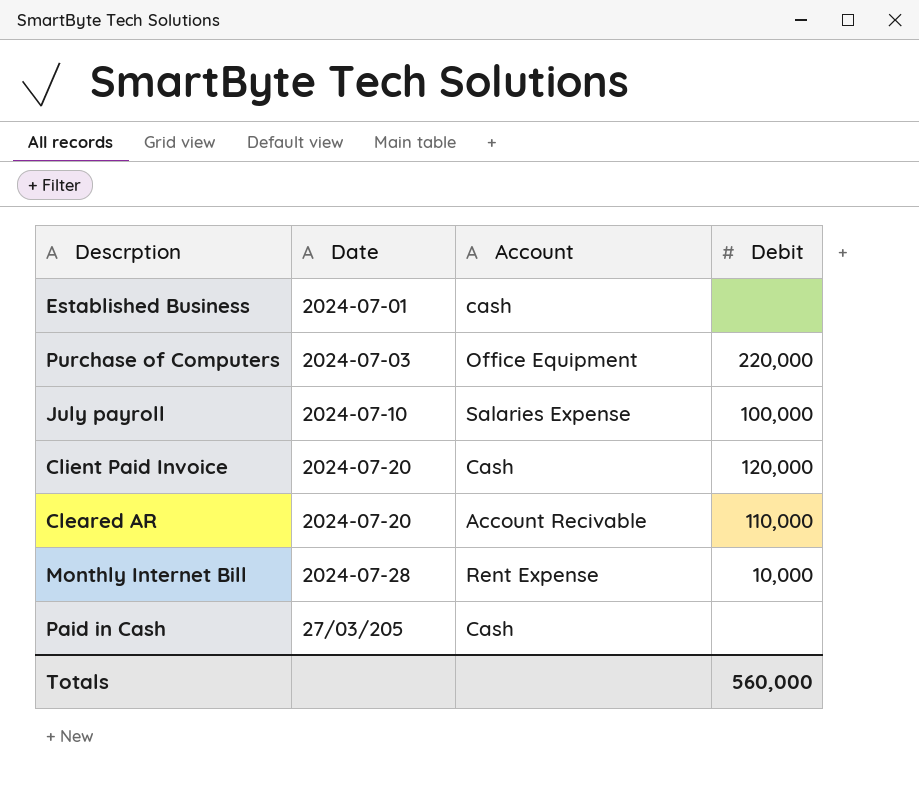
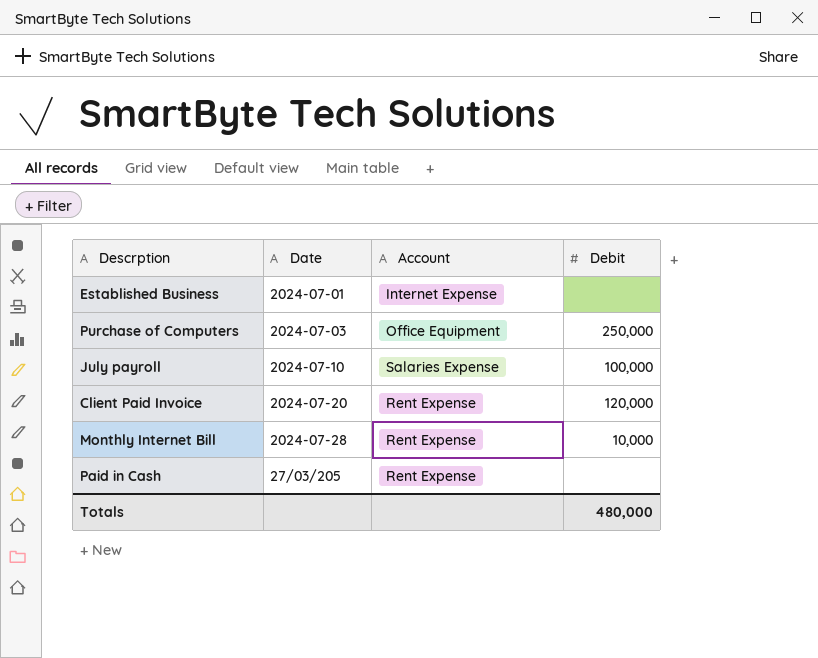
row Cleared AR: 2024-07-20 | Account Recivable | 110,000 -> none
Established Business | Account: cash -> Internet Expense
Purchase of Computers | Debit: 220,000 -> 250,000
Client Paid Invoice | Account: Cash -> Rent Expense
Paid in Cash | Account: Cash -> Rent Expense
Totals | Debit: 560,000 -> 480,000

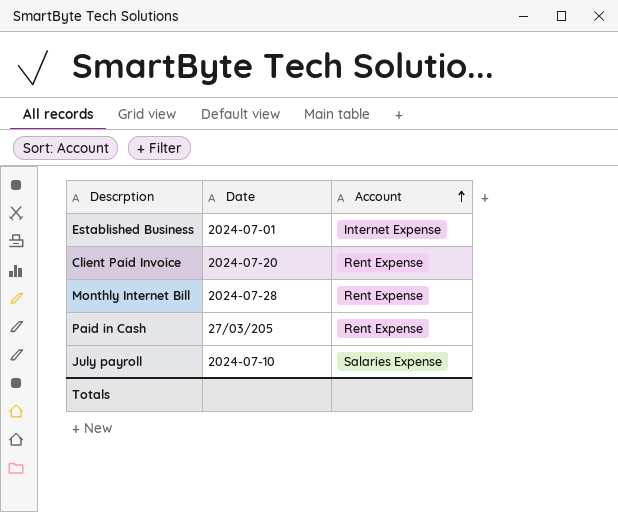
row order: none -> Account ascending
column Debit | position: 4 -> none
row Purchase of Computers: 2024-07-03 | Office Equipment | 250,000 -> none

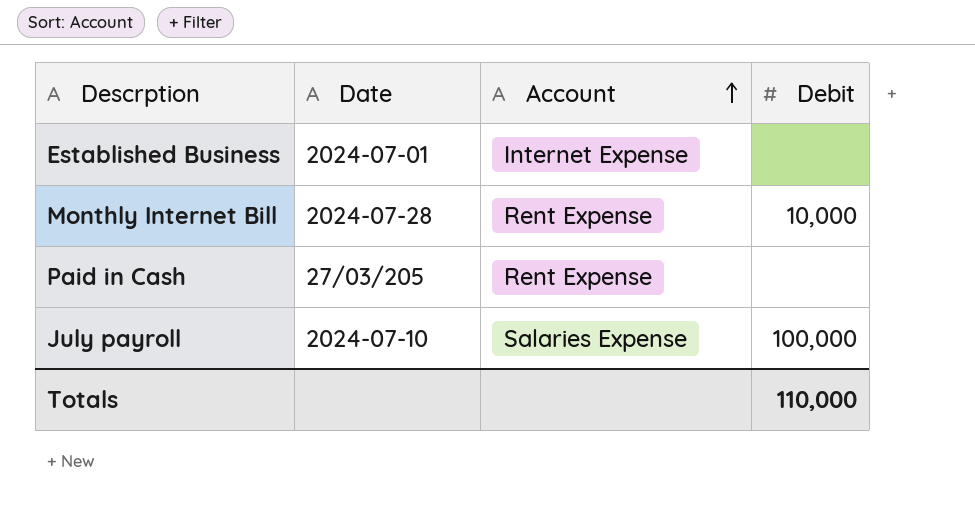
column Debit | position: none -> 4
row Client Paid Invoice: 2024-07-20 | Rent Expense -> none

